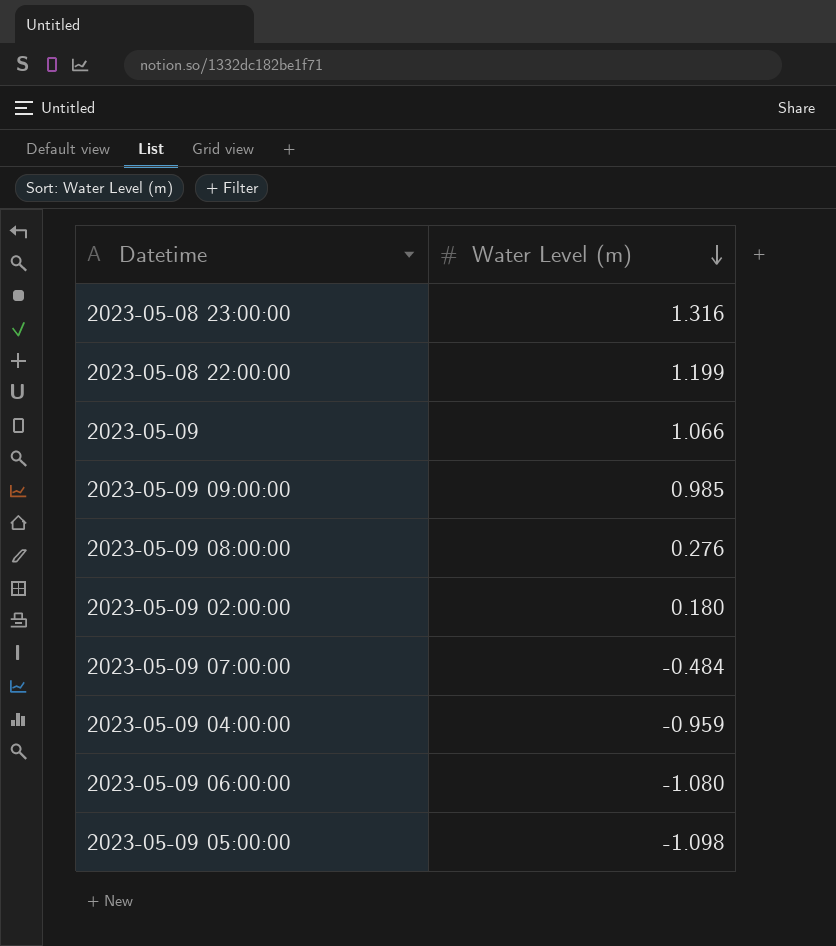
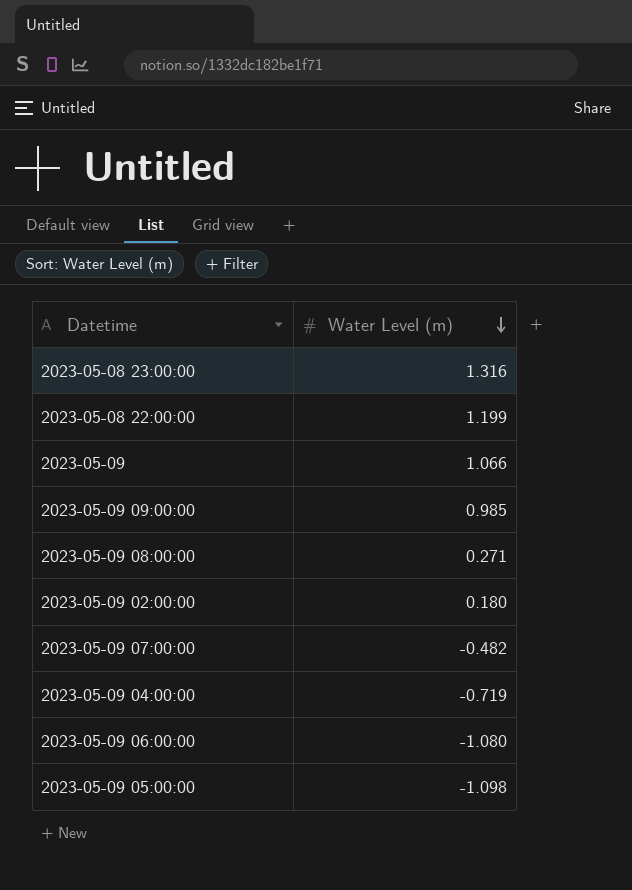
2023-05-09 08:00:00 | Water Level (m): 0.276 -> 0.271
2023-05-09 07:00:00 | Water Level (m): -0.484 -> -0.482
2023-05-09 04:00:00 | Water Level (m): -0.959 -> -0.719

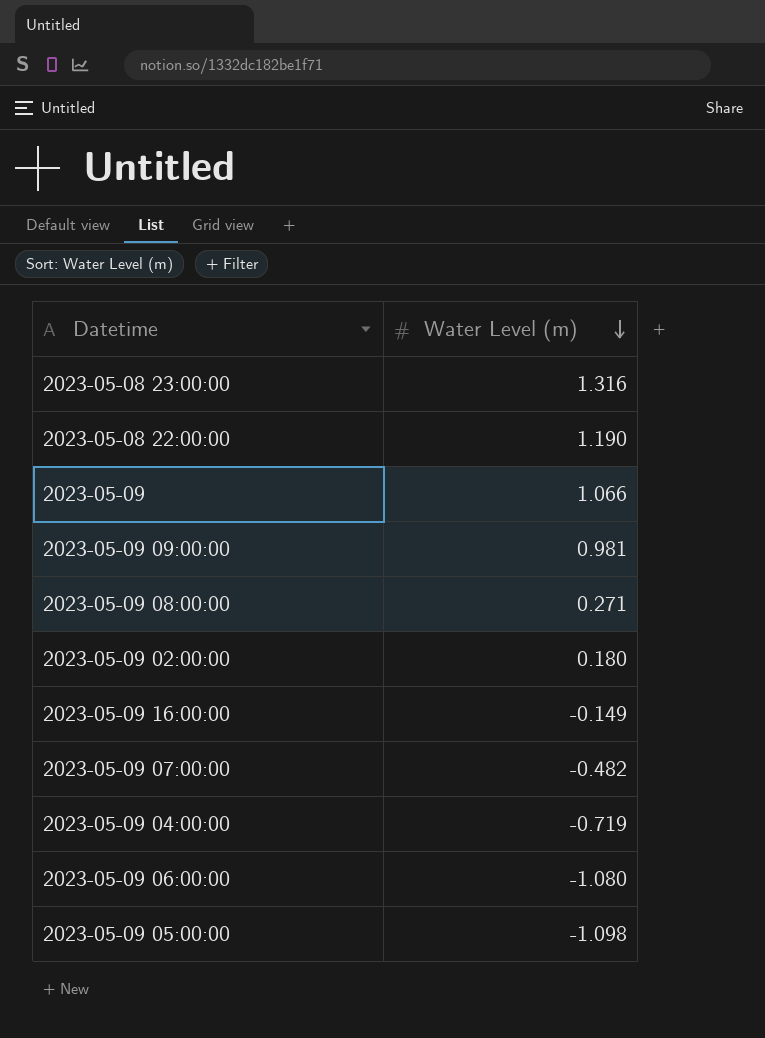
2023-05-08 22:00:00 | Water Level (m): 1.199 -> 1.190
2023-05-09 09:00:00 | Water Level (m): 0.985 -> 0.981
row 2023-05-09 16:00:00: none -> -0.149

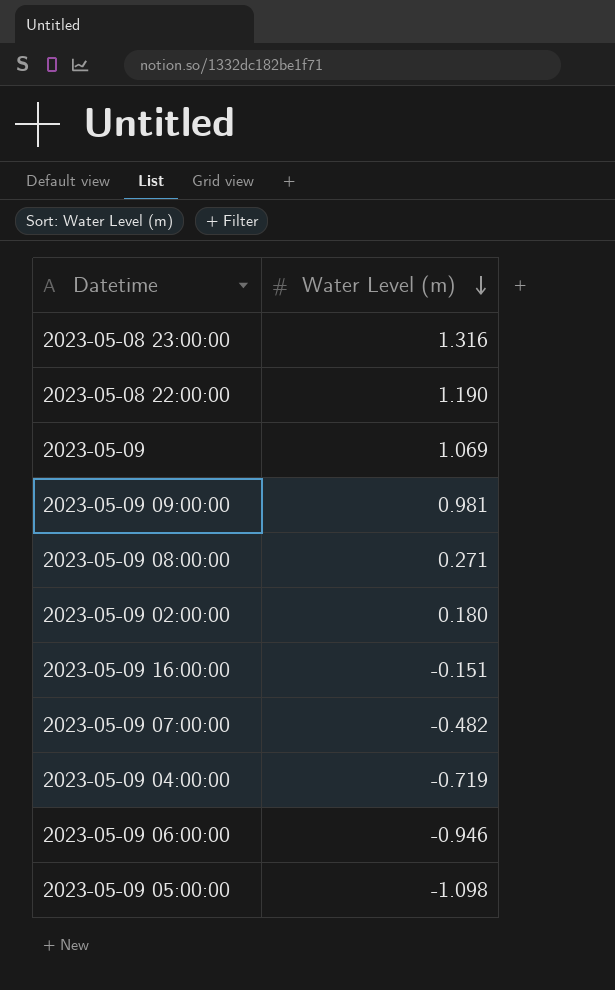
2023-05-09 | Water Level (m): 1.066 -> 1.069
2023-05-09 16:00:00 | Water Level (m): -0.149 -> -0.151
2023-05-09 06:00:00 | Water Level (m): -1.080 -> -0.946

